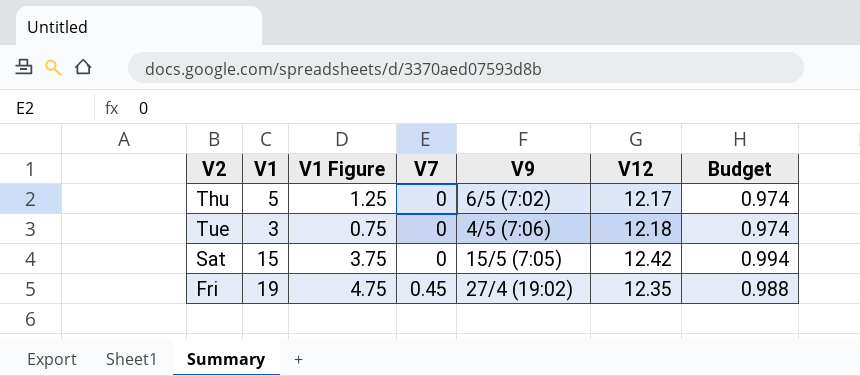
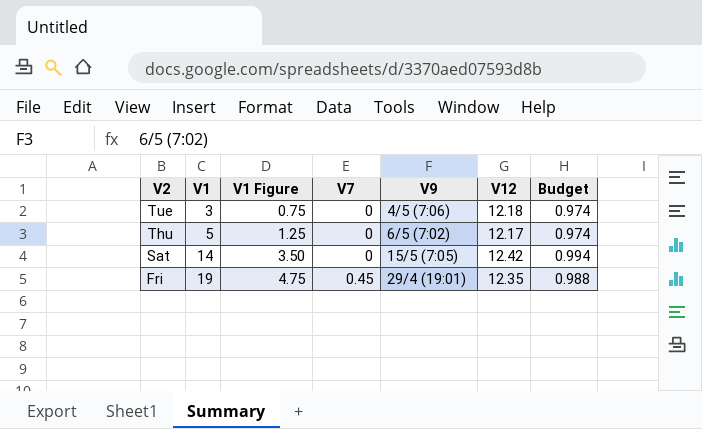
row order: V7 ascending -> V2 descending
Sat | V1: 15 -> 14
Sat | V1 Figure: 3.75 -> 3.50
Fri | V9: 27/4 (19:02) -> 29/4 (19:01)

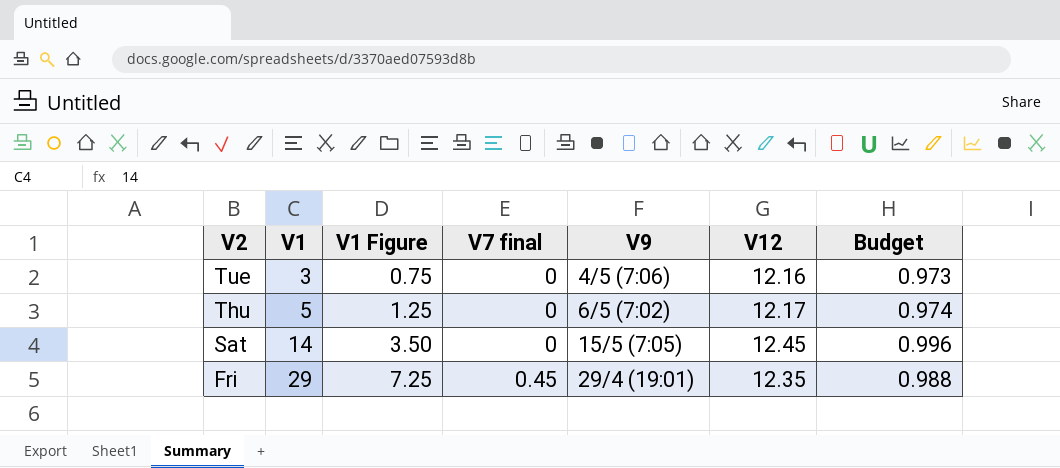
column name: V7 -> V7 final
Tue | V12: 12.18 -> 12.16
Tue | Budget: 0.974 -> 0.973
Sat | V12: 12.42 -> 12.45
Sat | Budget: 0.994 -> 0.996
Fri | V1: 19 -> 29
Fri | V1 Figure: 4.75 -> 7.25

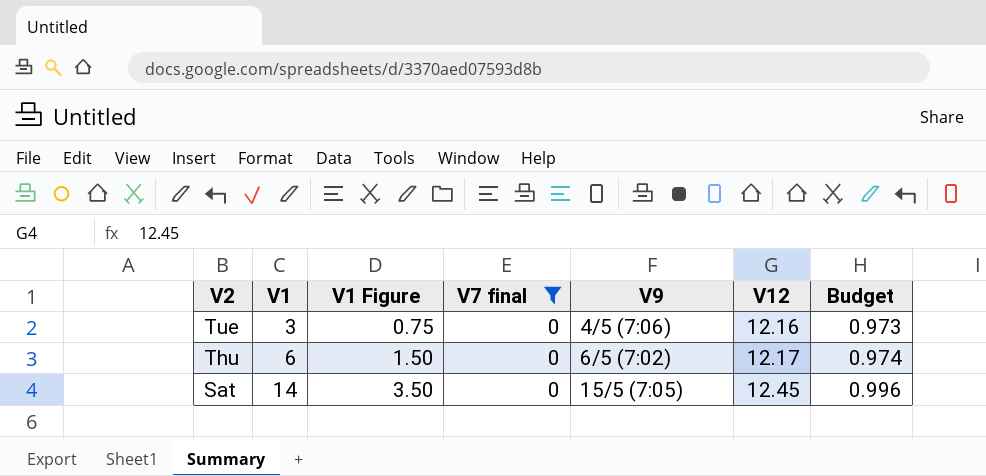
filter: none -> V7 final = 0
Thu | V1: 5 -> 6
Thu | V1 Figure: 1.25 -> 1.50

